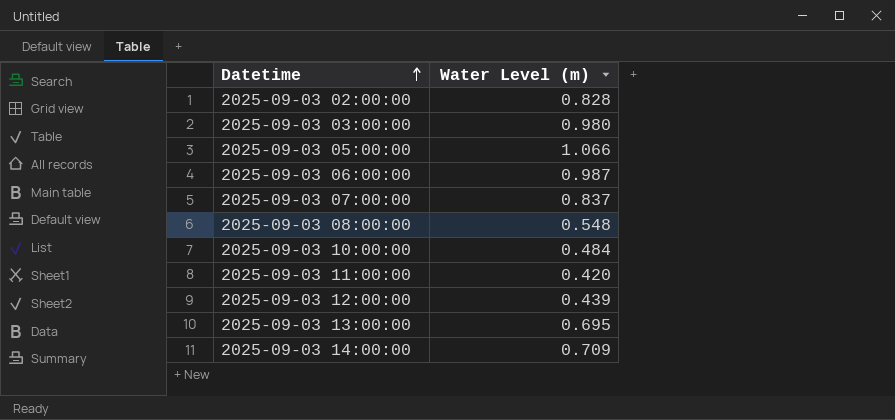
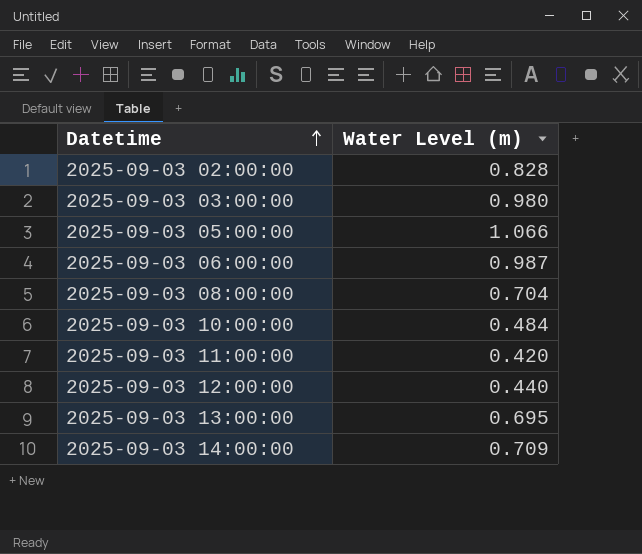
row 2025-09-03 07:00:00: 0.837 -> none
2025-09-03 08:00:00 | Water Level (m): 0.548 -> 0.704
2025-09-03 12:00:00 | Water Level (m): 0.439 -> 0.440

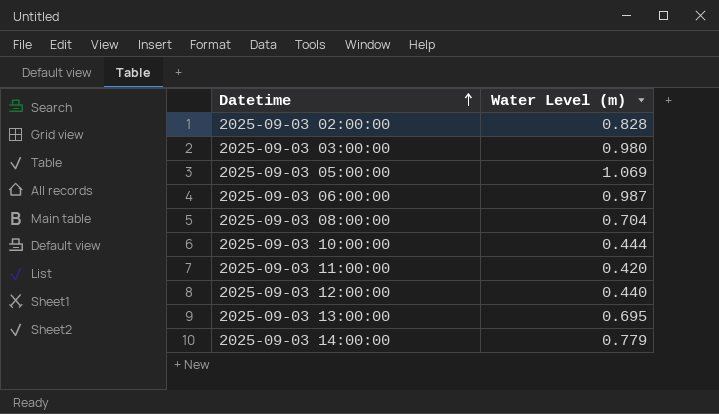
2025-09-03 05:00:00 | Water Level (m): 1.066 -> 1.069
2025-09-03 10:00:00 | Water Level (m): 0.484 -> 0.444
2025-09-03 14:00:00 | Water Level (m): 0.709 -> 0.779

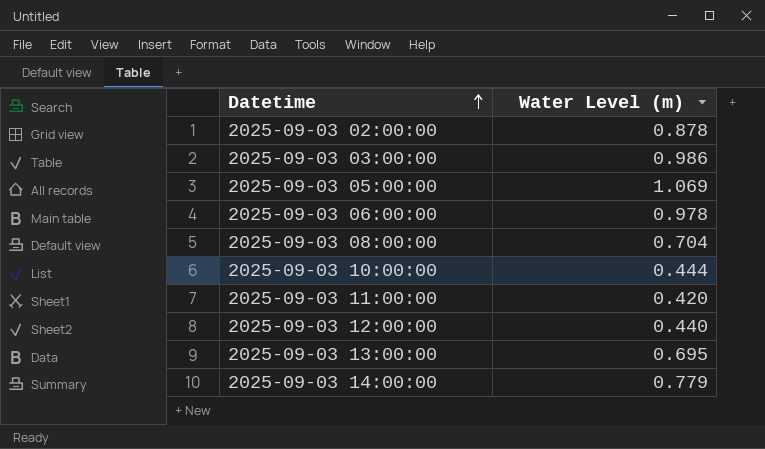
2025-09-03 02:00:00 | Water Level (m): 0.828 -> 0.878
2025-09-03 03:00:00 | Water Level (m): 0.980 -> 0.986
2025-09-03 06:00:00 | Water Level (m): 0.987 -> 0.978

